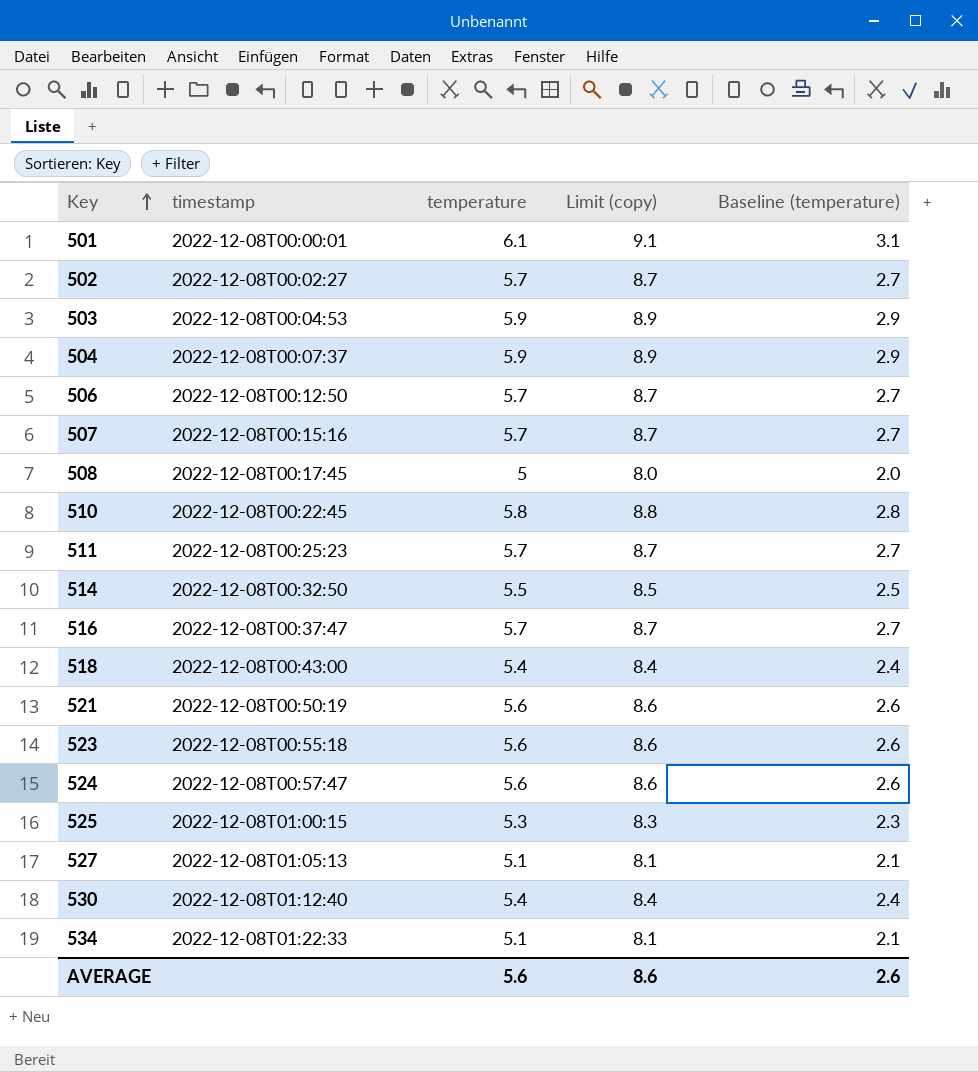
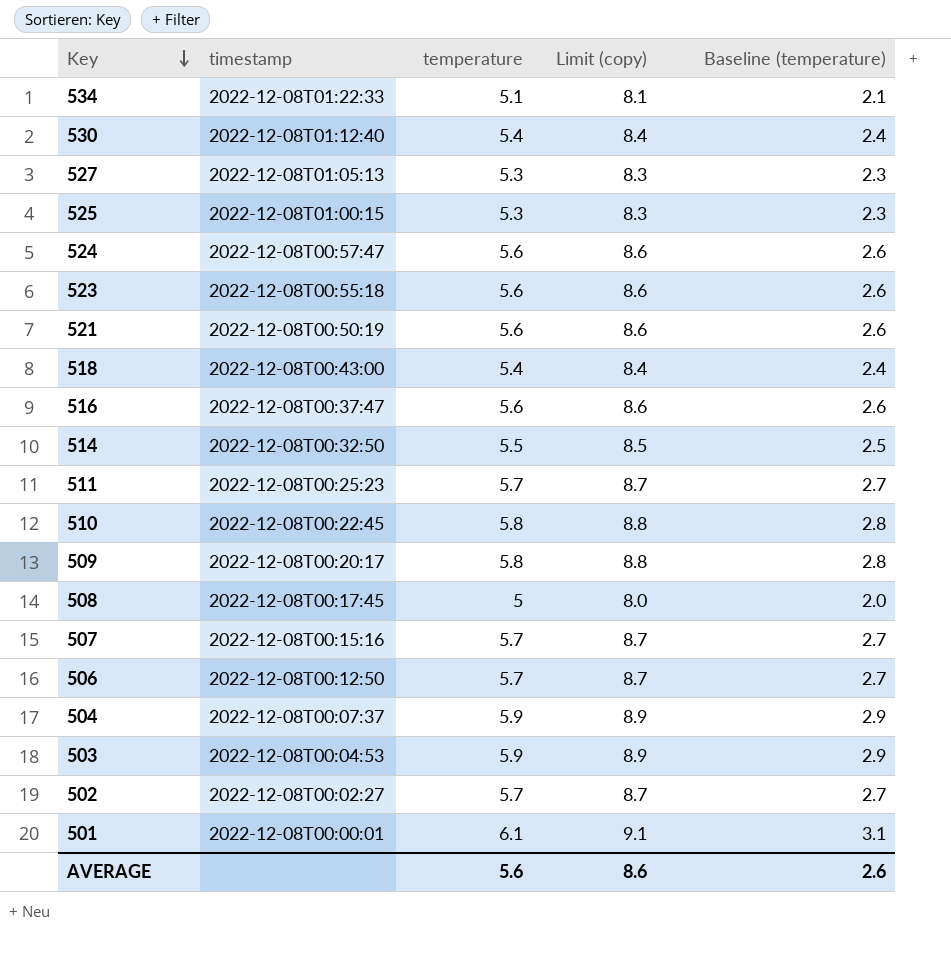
row order: Key ascending -> Key descending
527 | temperature: 5.1 -> 5.3
527 | Limit (copy): 8.1 -> 8.3
527 | Baseline (temperature): 2.1 -> 2.3
516 | temperature: 5.7 -> 5.6
516 | Limit (copy): 8.7 -> 8.6
516 | Baseline (temperature): 2.7 -> 2.6
row 509: none -> 2022-12-08T00:20:17 | 5.8 | 8.8 | 2.8

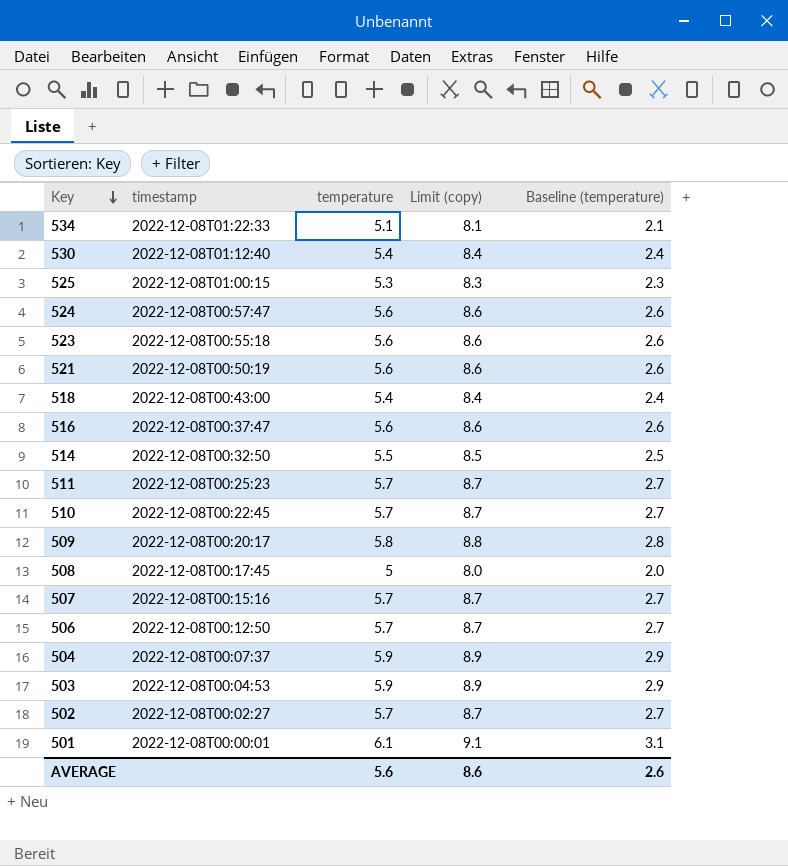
row 527: 2022-12-08T01:05:13 | 5.3 | 8.3 | 2.3 -> none
510 | temperature: 5.8 -> 5.7
510 | Limit (copy): 8.8 -> 8.7
510 | Baseline (temperature): 2.8 -> 2.7

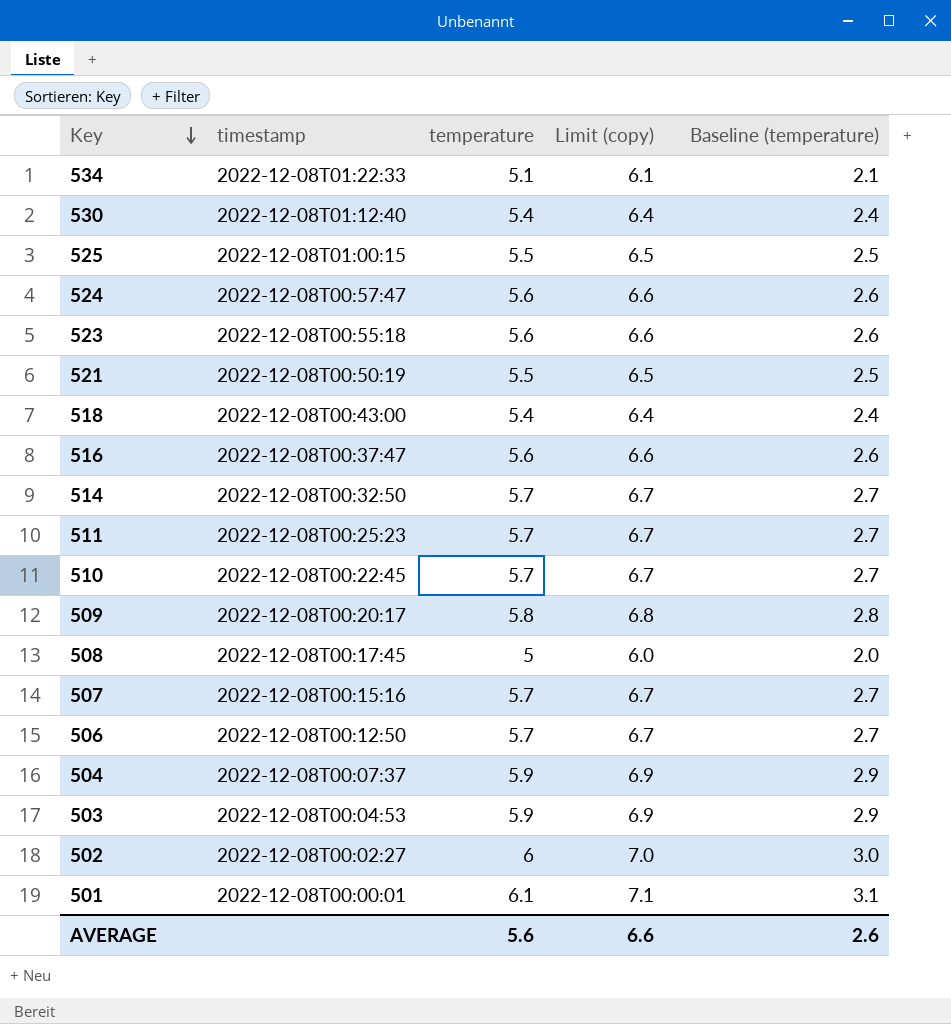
column Limit (copy) | formula: [temperature] + 3 -> [temperature] + 1
525 | temperature: 5.3 -> 5.5
525 | Baseline (temperature): 2.3 -> 2.5
521 | temperature: 5.6 -> 5.5
521 | Baseline (temperature): 2.6 -> 2.5
514 | temperature: 5.5 -> 5.7
514 | Baseline (temperature): 2.5 -> 2.7
502 | temperature: 5.7 -> 6
502 | Baseline (temperature): 2.7 -> 3.0
AVERAGE | Limit (copy): 8.6 -> 6.6

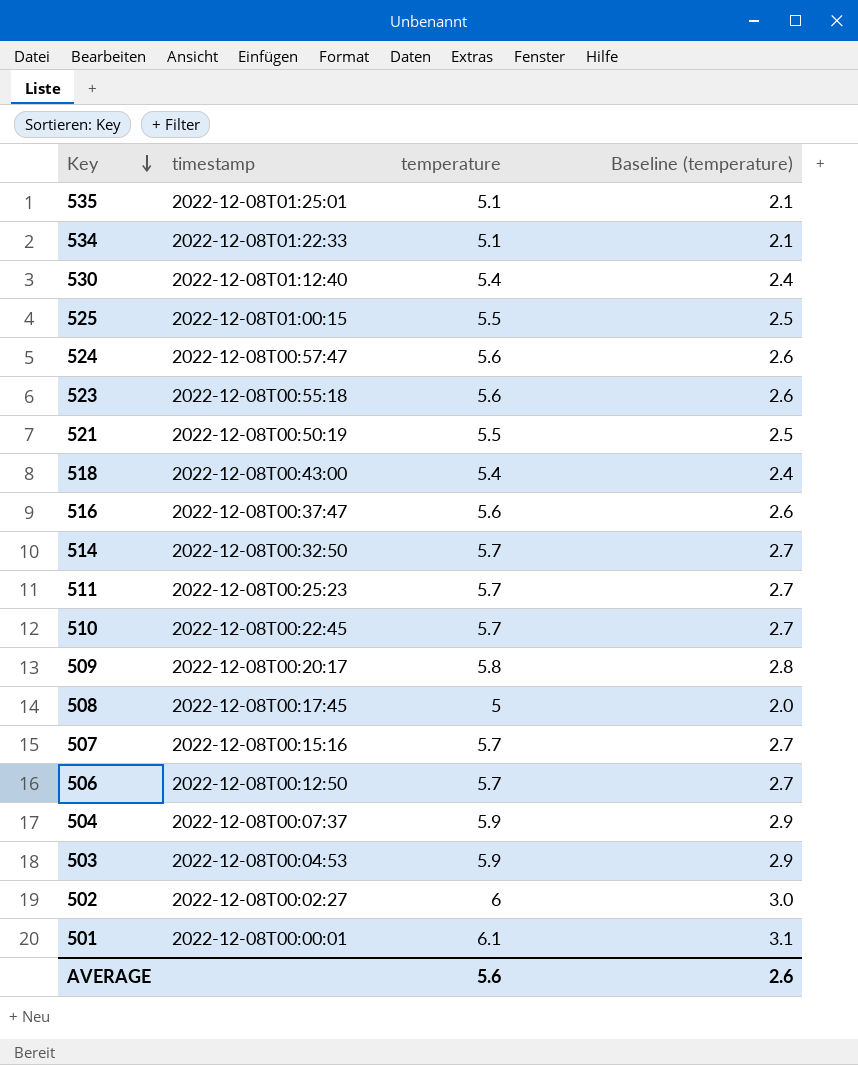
column Limit (copy) | formula: [temperature] + 1 -> none
row 535: none -> 2022-12-08T01:25:01 | 5.1 | 2.1

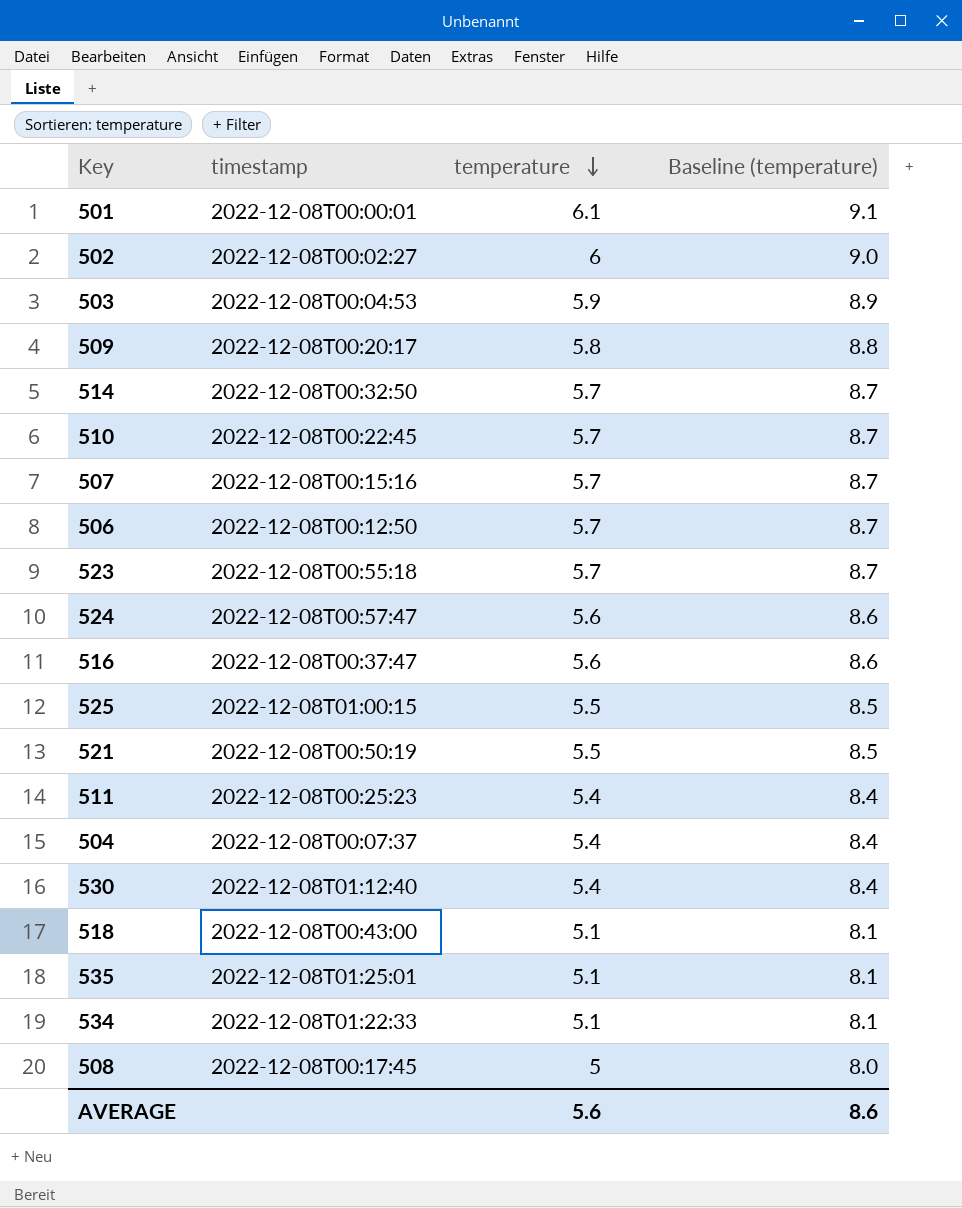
row order: Key descending -> temperature descending
column Baseline (temperature) | formula: [temperature] - 3 -> [temperature] + 3
523 | temperature: 5.6 -> 5.7
511 | temperature: 5.7 -> 5.4
504 | temperature: 5.9 -> 5.4
518 | temperature: 5.4 -> 5.1
AVERAGE | Baseline (temperature): 2.6 -> 8.6

